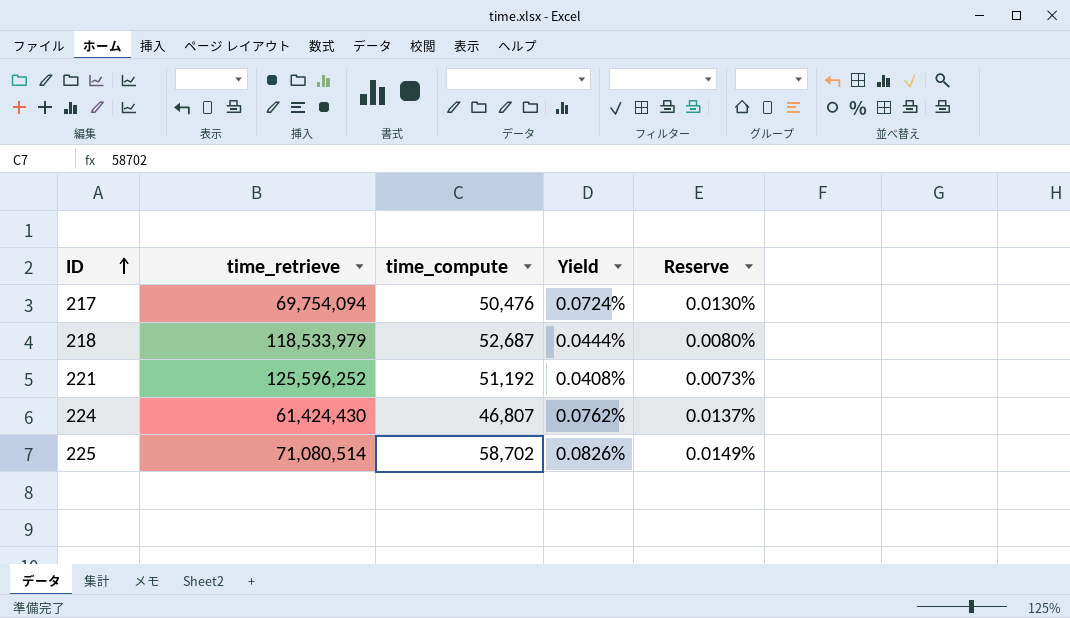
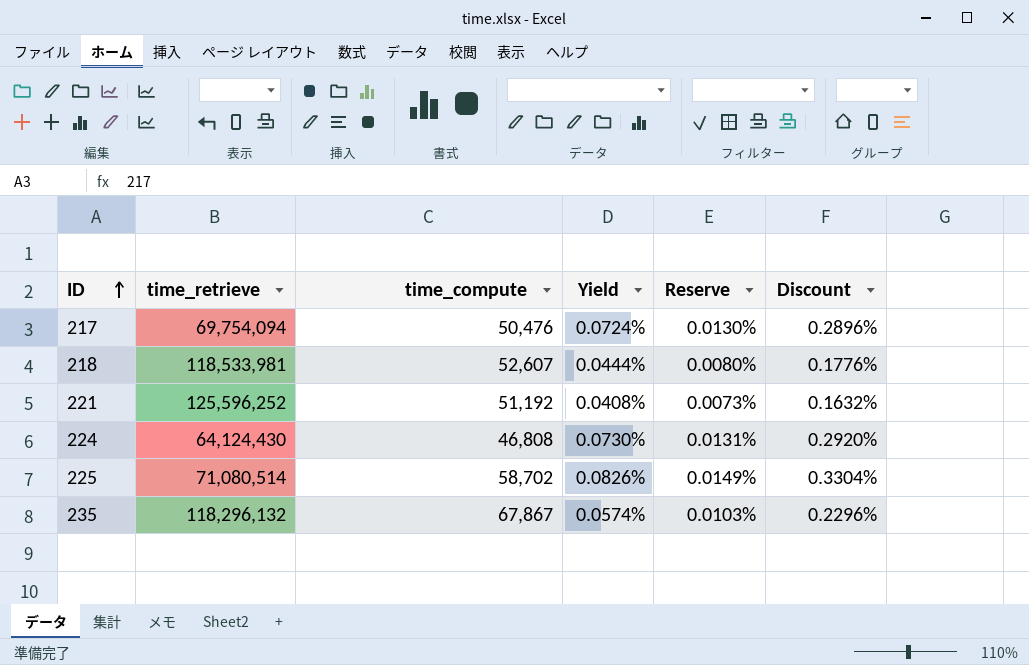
column Discount | formula: none -> [Yield] * 4
218 | time_retrieve: 118,533,979 -> 118,533,981
218 | time_compute: 52,687 -> 52,607
224 | time_retrieve: 61,424,430 -> 64,124,430
224 | time_compute: 46,807 -> 46,808
224 | Yield: 0.0762% -> 0.0730%
224 | Reserve: 0.0137% -> 0.0131%
row 235: none -> 118,296,132 | 67,867 | 0.0574% | 0.0103% | 0.2296%

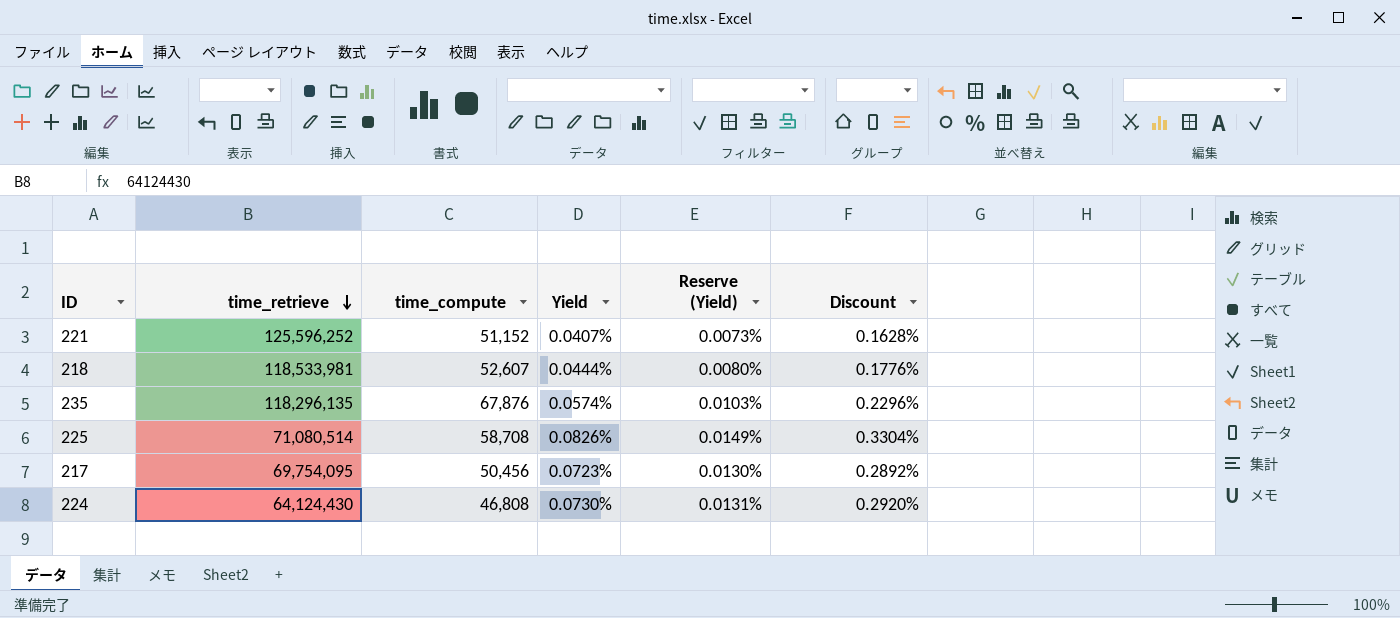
row order: ID ascending -> time_retrieve descending
column name: Reserve -> Reserve (Yield)
221 | time_compute: 51,192 -> 51,152
221 | Yield: 0.0408% -> 0.0407%
221 | Discount: 0.1632% -> 0.1628%
235 | time_retrieve: 118,296,132 -> 118,296,135
235 | time_compute: 67,867 -> 67,876
225 | time_compute: 58,702 -> 58,708
217 | time_retrieve: 69,754,094 -> 69,754,095
217 | time_compute: 50,476 -> 50,456
217 | Yield: 0.0724% -> 0.0723%
217 | Discount: 0.2896% -> 0.2892%

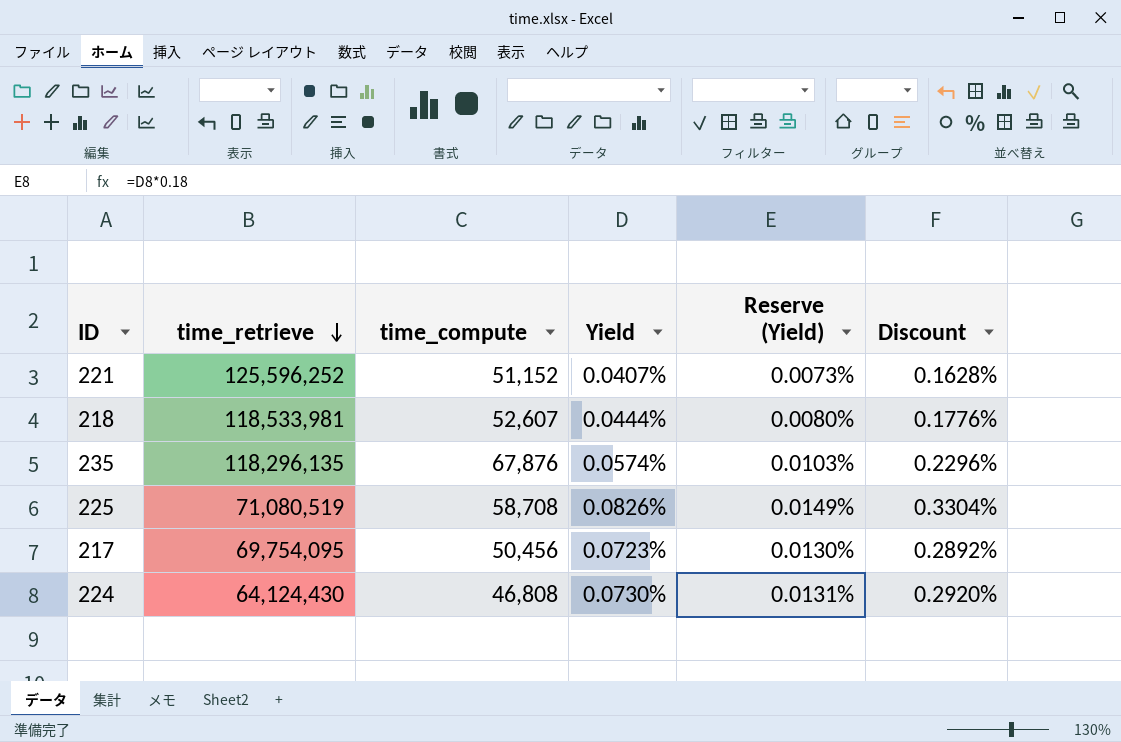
225 | time_retrieve: 71,080,514 -> 71,080,519

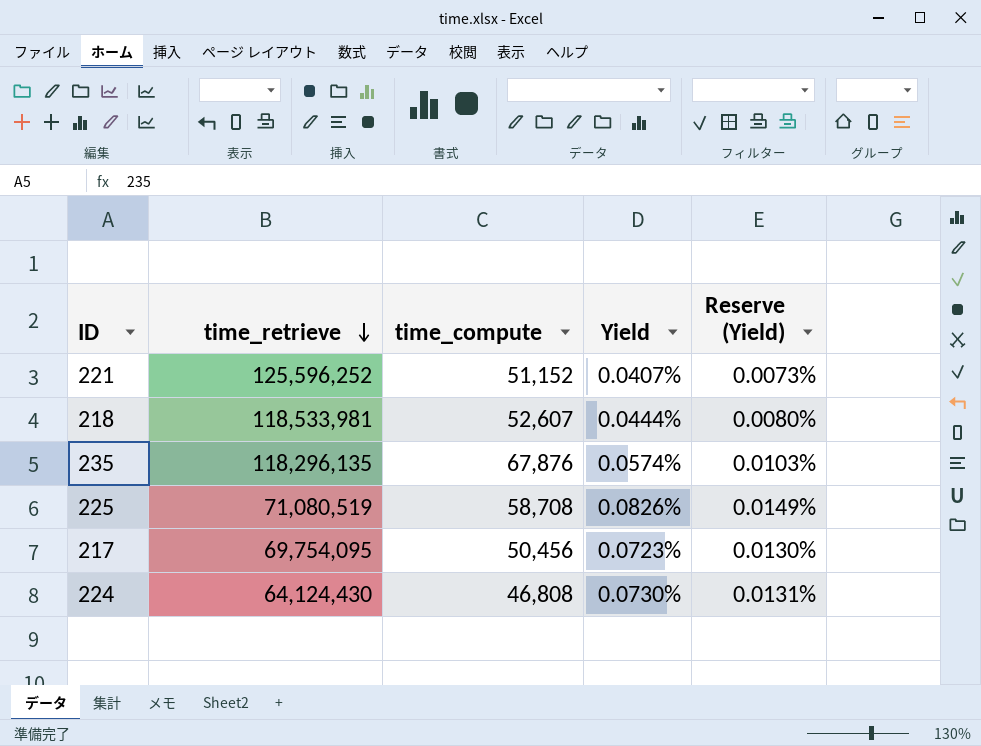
column Discount | formula: [Yield] * 4 -> none

